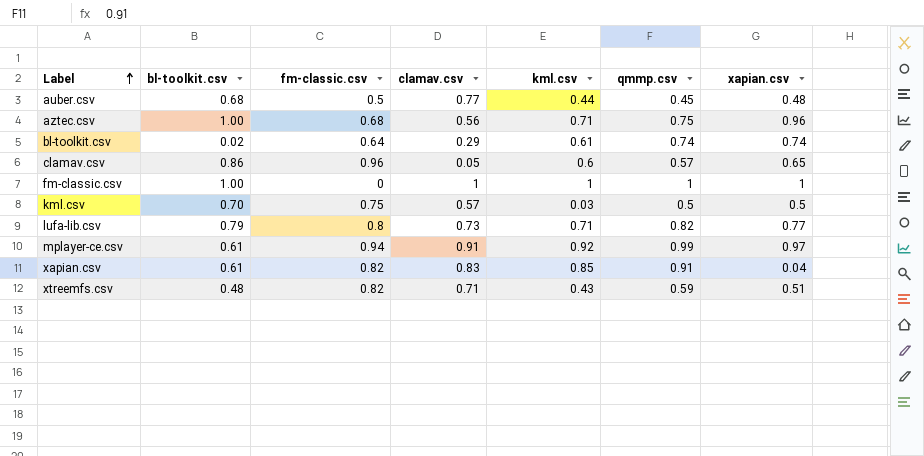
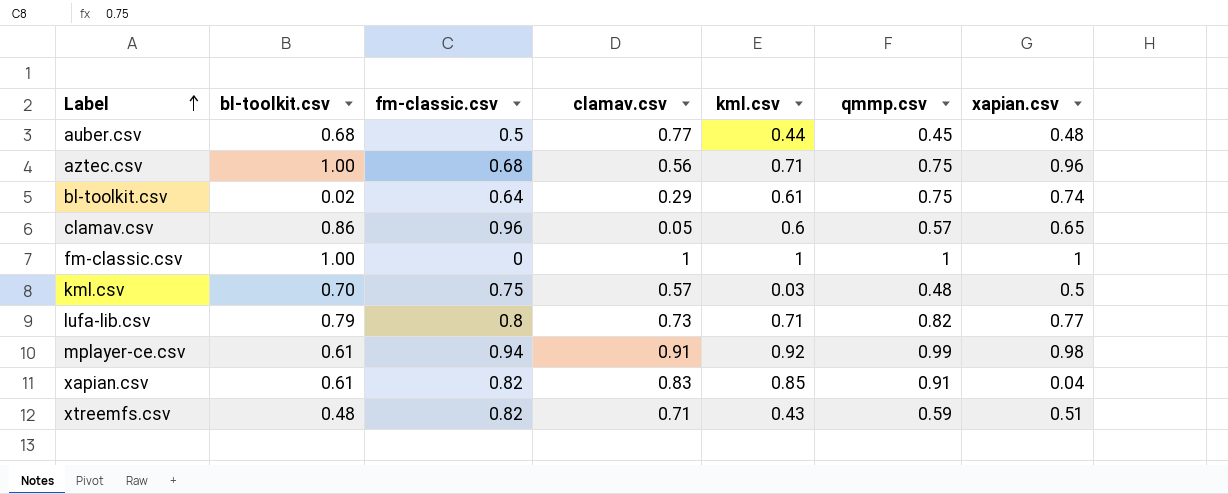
bl-toolkit.csv | qmmp.csv: 0.74 -> 0.75
kml.csv | qmmp.csv: 0.5 -> 0.48
mplayer-ce.csv | xapian.csv: 0.97 -> 0.98

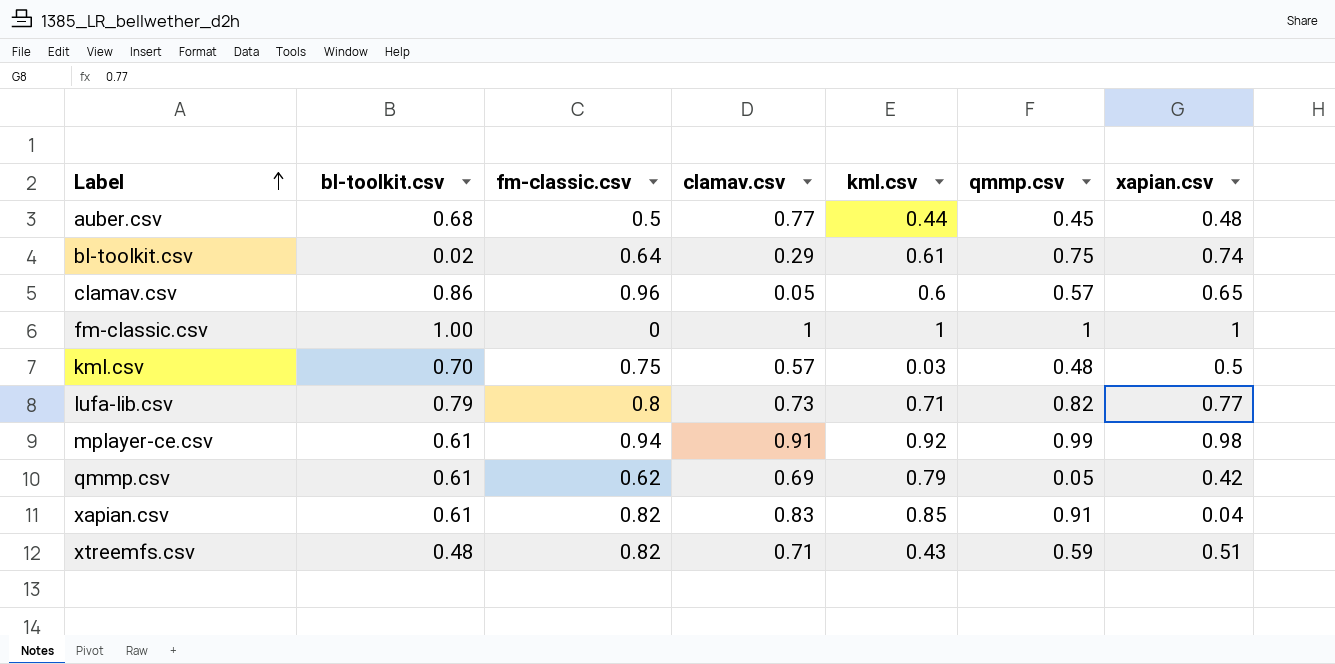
row aztec.csv: 1.00 | 0.68 | 0.56 | 0.71 | 0.75 | 0.96 -> none
row qmmp.csv: none -> 0.61 | 0.62 | 0.69 | 0.79 | 0.05 | 0.42

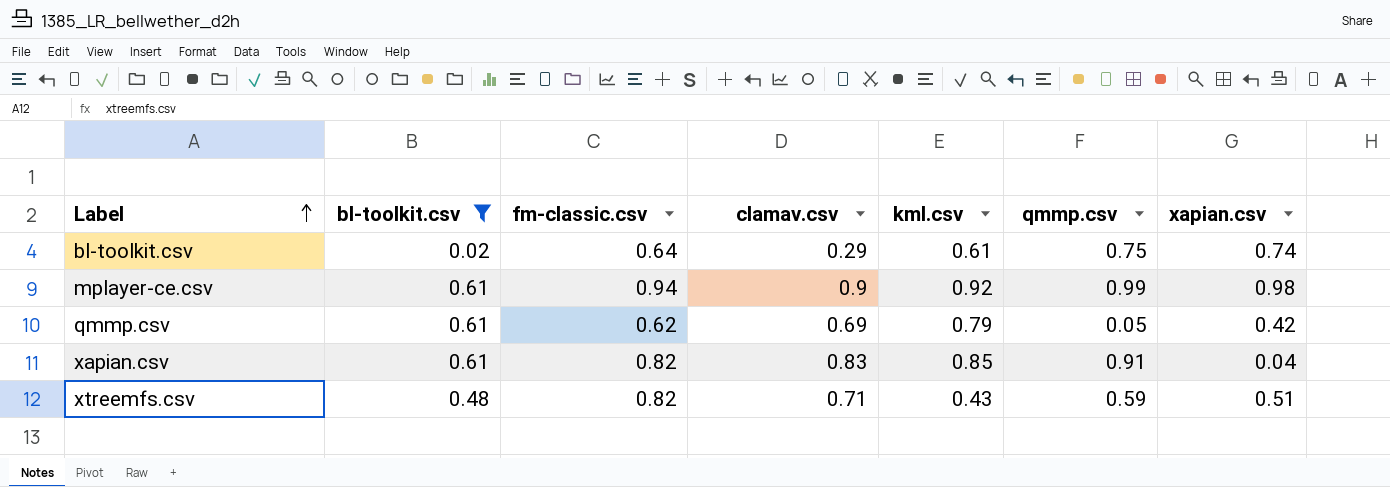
filter: none -> bl-toolkit.csv <= 0.61
mplayer-ce.csv | clamav.csv: 0.91 -> 0.9

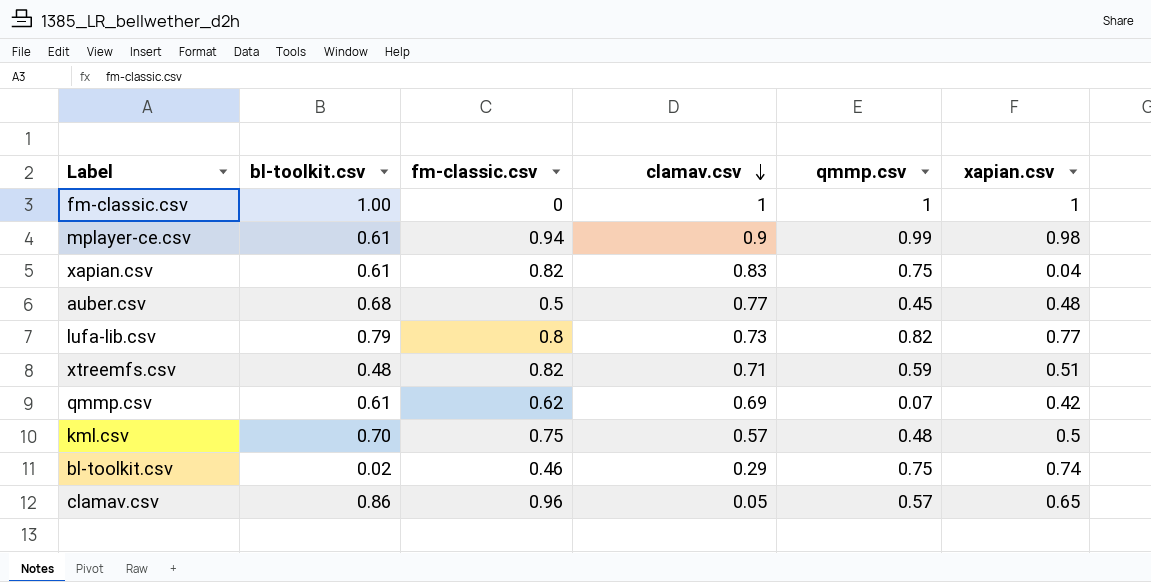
filter: bl-toolkit.csv <= 0.61 -> none
row order: Label ascending -> clamav.csv descending
column kml.csv | position: 5 -> none
xapian.csv | qmmp.csv: 0.91 -> 0.75
qmmp.csv | qmmp.csv: 0.05 -> 0.07
bl-toolkit.csv | fm-classic.csv: 0.64 -> 0.46

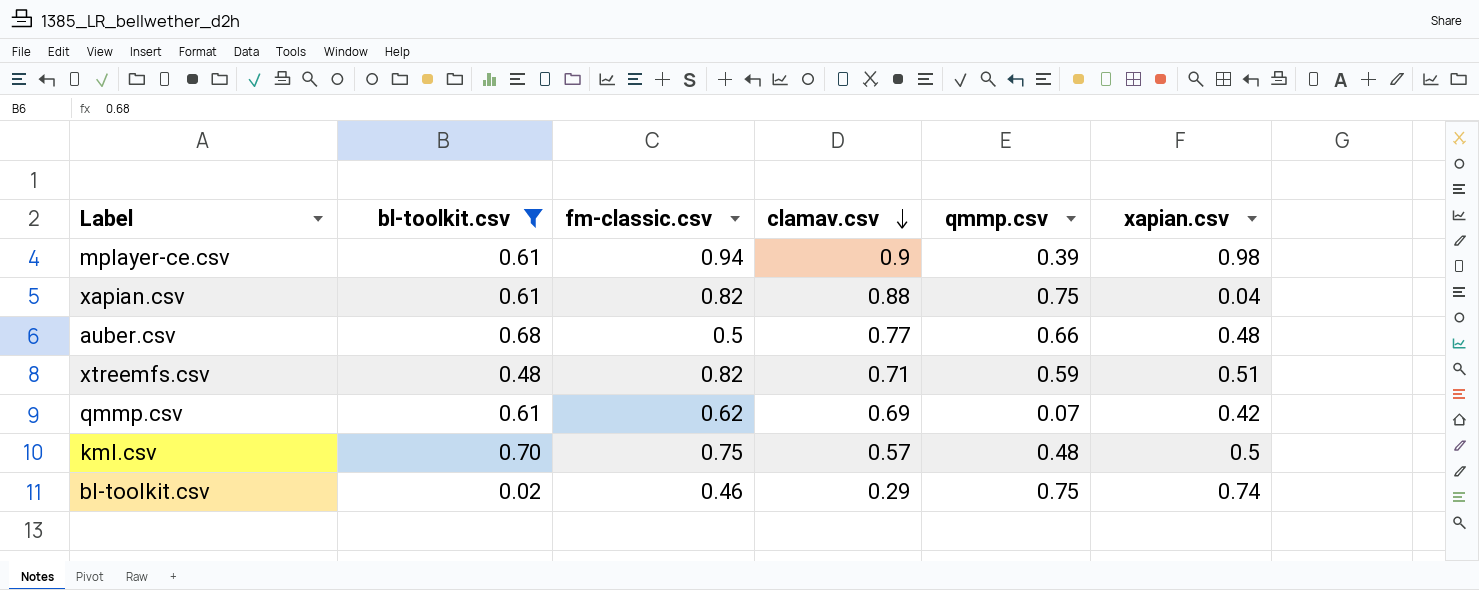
filter: none -> bl-toolkit.csv <= 0.70
mplayer-ce.csv | qmmp.csv: 0.99 -> 0.39
xapian.csv | clamav.csv: 0.83 -> 0.88
auber.csv | qmmp.csv: 0.45 -> 0.66

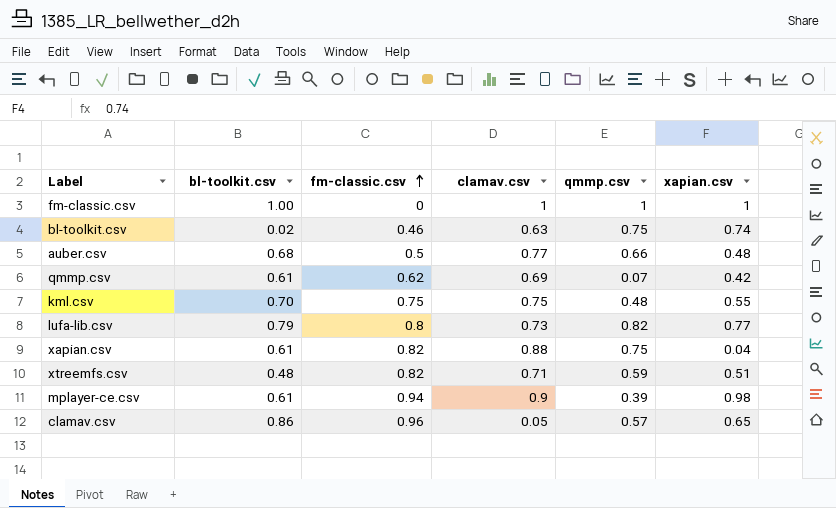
filter: bl-toolkit.csv <= 0.70 -> none
row order: clamav.csv descending -> fm-classic.csv ascending
bl-toolkit.csv | clamav.csv: 0.29 -> 0.63
kml.csv | clamav.csv: 0.57 -> 0.75
kml.csv | xapian.csv: 0.5 -> 0.55

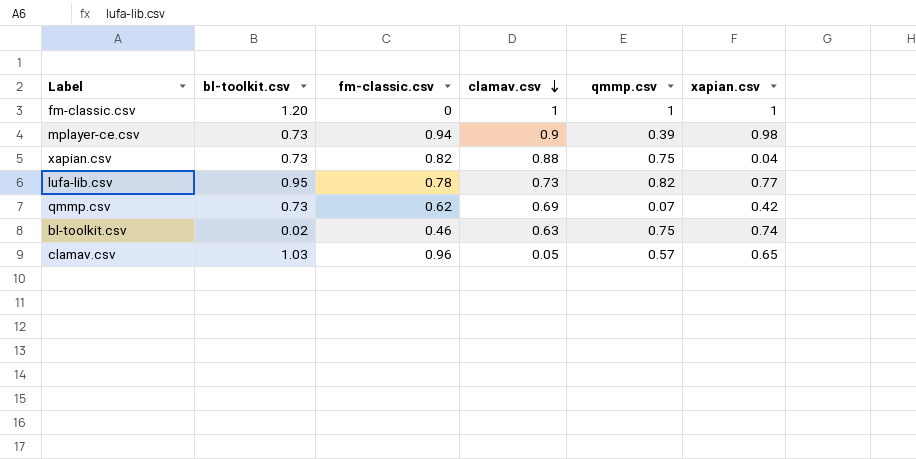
row order: fm-classic.csv ascending -> clamav.csv descending
row auber.csv: 0.68 | 0.5 | 0.77 | 0.66 | 0.48 -> none
row kml.csv: 0.70 | 0.75 | 0.75 | 0.48 | 0.55 -> none
row xtreemfs.csv: 0.48 | 0.82 | 0.71 | 0.59 | 0.51 -> none
fm-classic.csv | bl-toolkit.csv: 1.00 -> 1.20
mplayer-ce.csv | bl-toolkit.csv: 0.61 -> 0.73
xapian.csv | bl-toolkit.csv: 0.61 -> 0.73
lufa-lib.csv | bl-toolkit.csv: 0.79 -> 0.95
lufa-lib.csv | fm-classic.csv: 0.8 -> 0.78
qmmp.csv | bl-toolkit.csv: 0.61 -> 0.73
clamav.csv | bl-toolkit.csv: 0.86 -> 1.03

